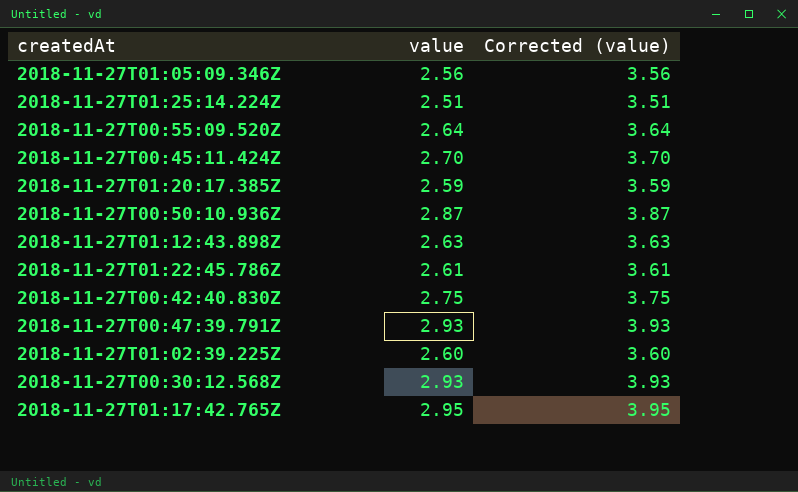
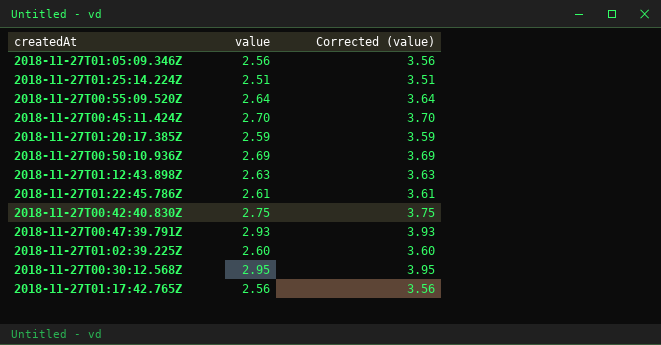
2018-11-27T00:50:10.936Z | value: 2.87 -> 2.69
2018-11-27T00:50:10.936Z | Corrected (value): 3.87 -> 3.69
2018-11-27T00:30:12.568Z | value: 2.93 -> 2.95
2018-11-27T00:30:12.568Z | Corrected (value): 3.93 -> 3.95
2018-11-27T01:17:42.765Z | value: 2.95 -> 2.56
2018-11-27T01:17:42.765Z | Corrected (value): 3.95 -> 3.56

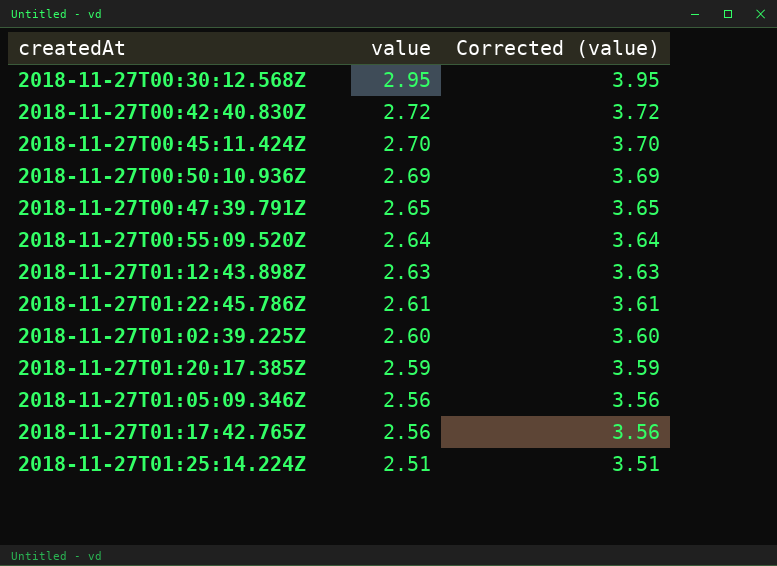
row order: none -> value descending
2018-11-27T00:42:40.830Z | value: 2.75 -> 2.72
2018-11-27T00:42:40.830Z | Corrected (value): 3.75 -> 3.72
2018-11-27T00:47:39.791Z | value: 2.93 -> 2.65
2018-11-27T00:47:39.791Z | Corrected (value): 3.93 -> 3.65

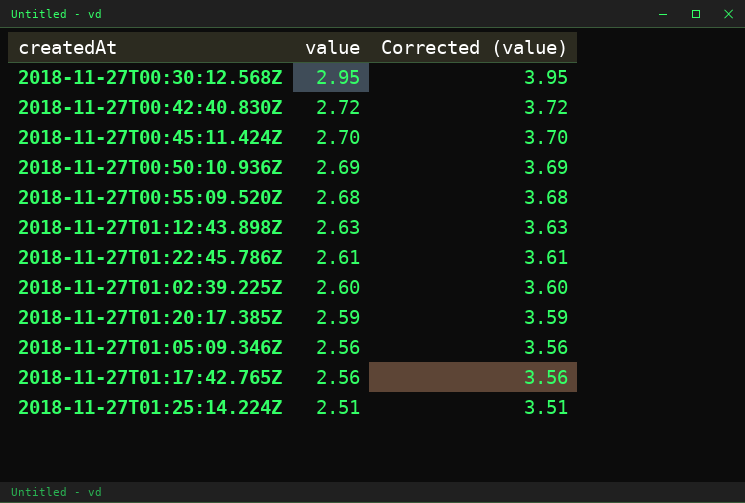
row 2018-11-27T00:47:39.791Z: 2.65 | 3.65 -> none
2018-11-27T00:55:09.520Z | value: 2.64 -> 2.68
2018-11-27T00:55:09.520Z | Corrected (value): 3.64 -> 3.68

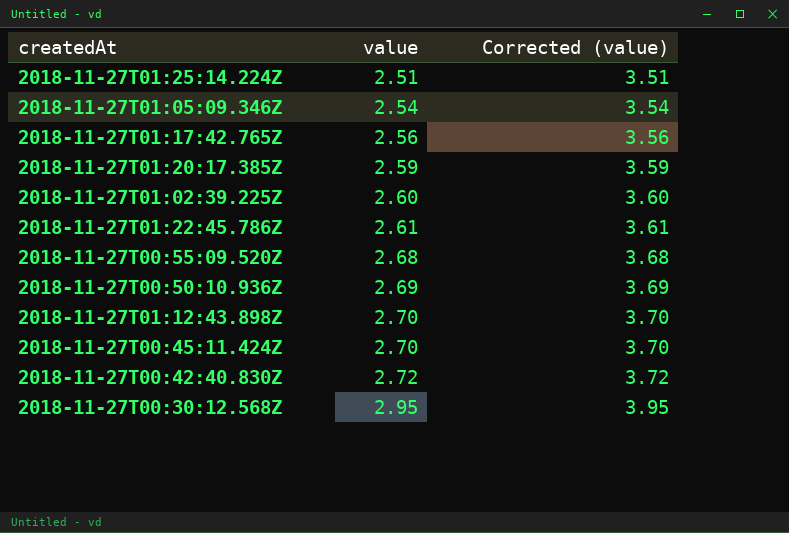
row order: value descending -> value ascending
2018-11-27T01:05:09.346Z | value: 2.56 -> 2.54
2018-11-27T01:05:09.346Z | Corrected (value): 3.56 -> 3.54
2018-11-27T01:12:43.898Z | value: 2.63 -> 2.70
2018-11-27T01:12:43.898Z | Corrected (value): 3.63 -> 3.70

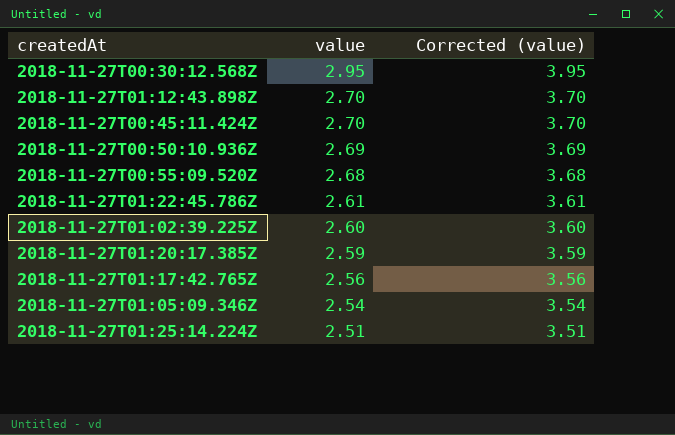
row order: value ascending -> value descending
row 2018-11-27T00:42:40.830Z: 2.72 | 3.72 -> none

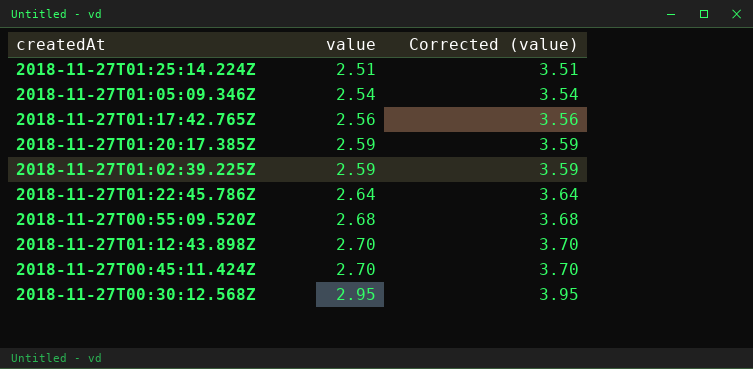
row order: value descending -> value ascending
row 2018-11-27T00:50:10.936Z: 2.69 | 3.69 -> none
2018-11-27T01:02:39.225Z | value: 2.60 -> 2.59
2018-11-27T01:02:39.225Z | Corrected (value): 3.60 -> 3.59
2018-11-27T01:22:45.786Z | value: 2.61 -> 2.64
2018-11-27T01:22:45.786Z | Corrected (value): 3.61 -> 3.64

